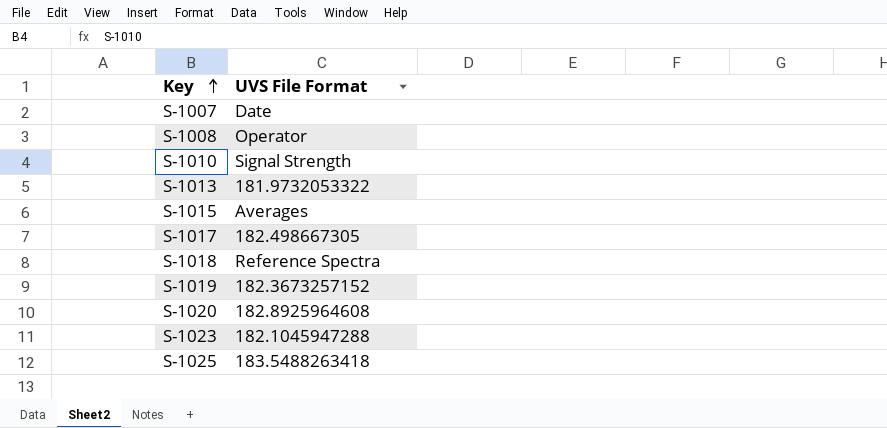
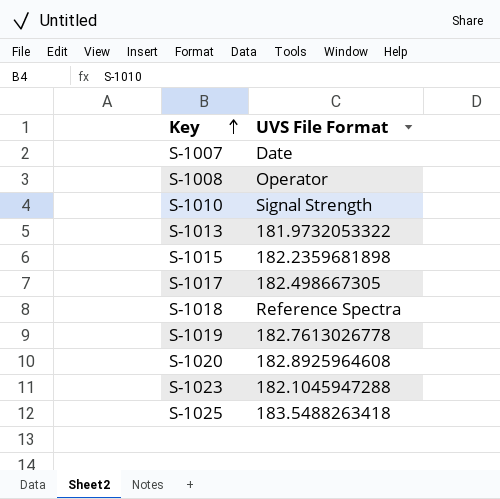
S-1015 | UVS File Format: Averages -> 182.2359681898
S-1019 | UVS File Format: 182.3673257152 -> 182.7613026778

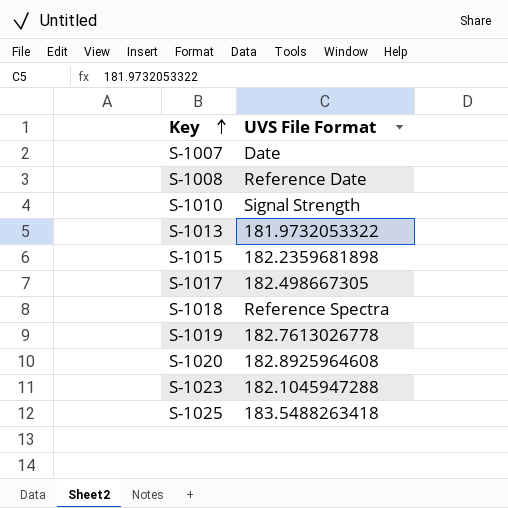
S-1008 | UVS File Format: Operator -> Reference Date

